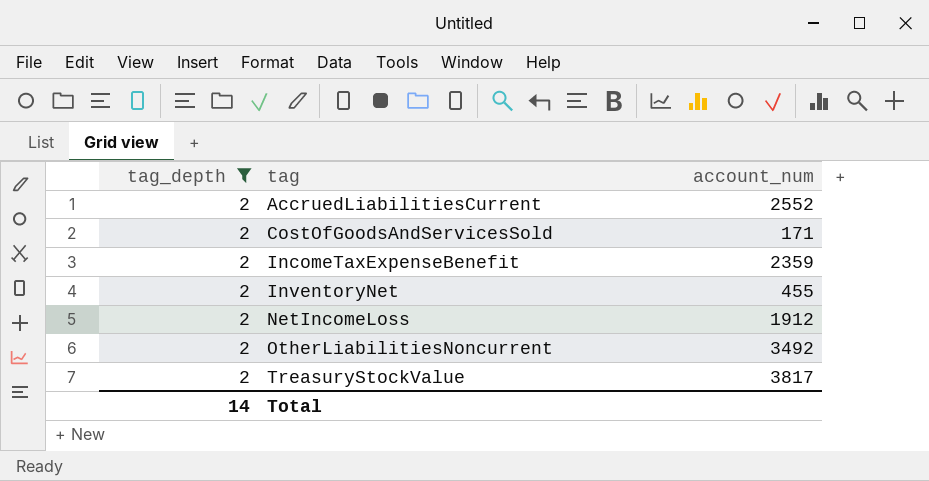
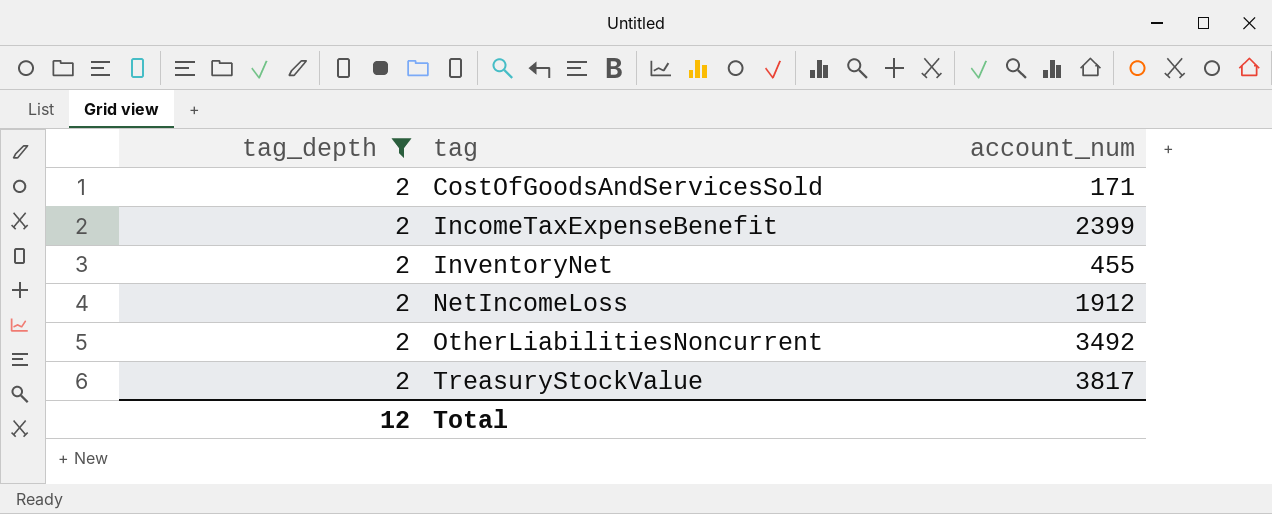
row AccruedLiabilitiesCurrent: 2 | 2552 -> none
IncomeTaxExpenseBenefit | account_num: 2359 -> 2399
Total | tag_depth: 14 -> 12

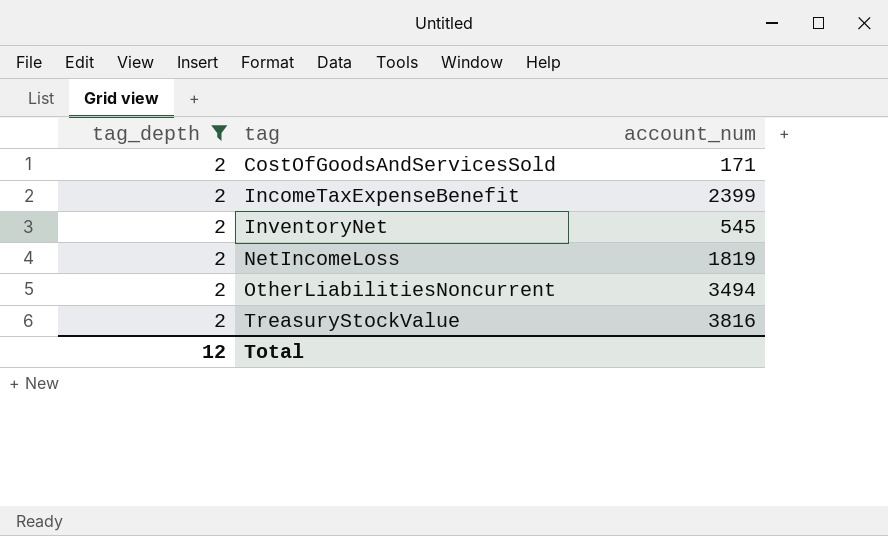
InventoryNet | account_num: 455 -> 545
NetIncomeLoss | account_num: 1912 -> 1819
OtherLiabilitiesNoncurrent | account_num: 3492 -> 3494
TreasuryStockValue | account_num: 3817 -> 3816

